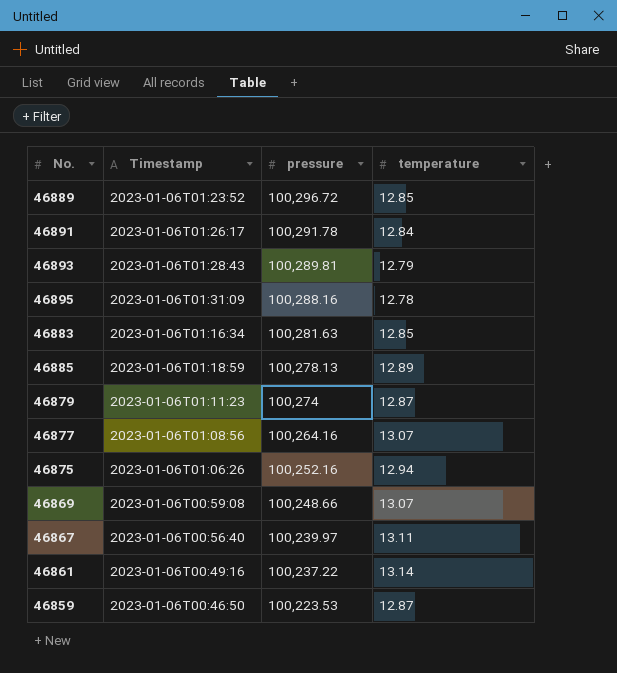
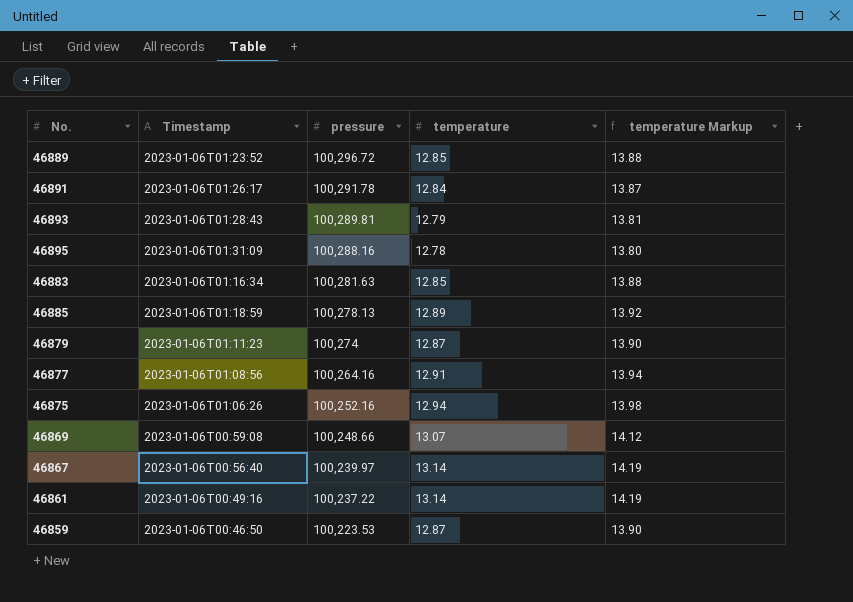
column temperature Markup | formula: none -> [temperature] * 1.08
46877 | temperature: 13.07 -> 12.91
46867 | temperature: 13.11 -> 13.14

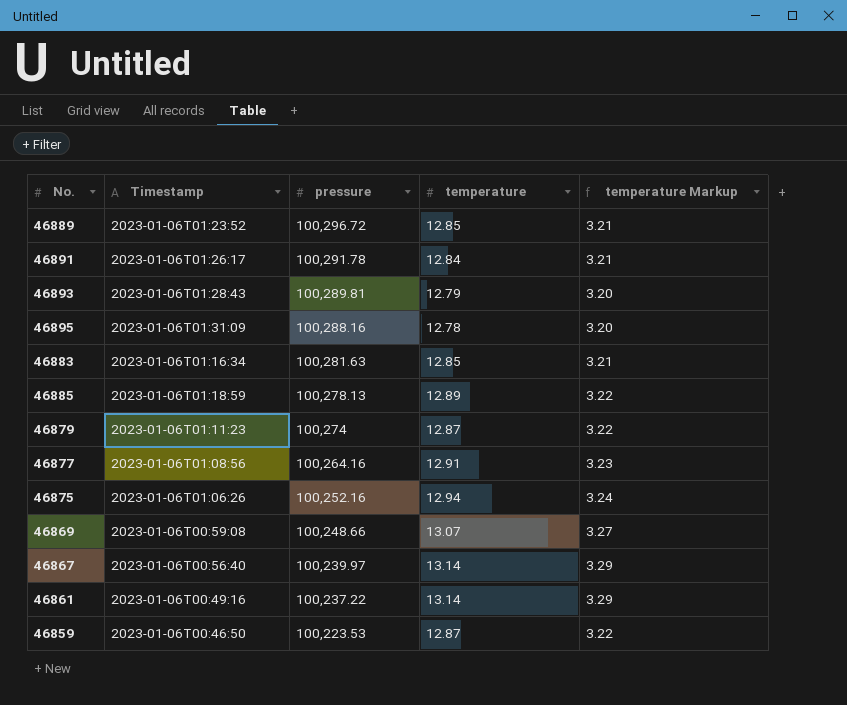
column temperature Markup | formula: [temperature] * 1.08 -> [temperature] * 0.25

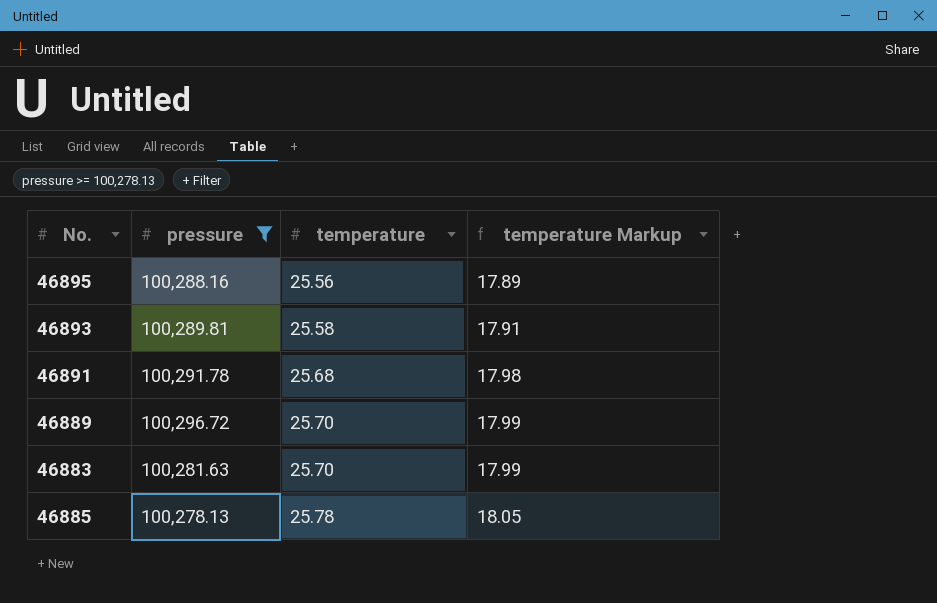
filter: none -> pressure >= 100,278.13
row order: pressure descending -> temperature ascending
column Timestamp | position: 2 -> none
column temperature Markup | formula: [temperature] * 0.25 -> [temperature] * 0.7
46895 | temperature: 12.78 -> 25.56
46893 | temperature: 12.79 -> 25.58
46891 | temperature: 12.84 -> 25.68
46889 | temperature: 12.85 -> 25.70
46883 | temperature: 12.85 -> 25.70
46885 | temperature: 12.89 -> 25.78

